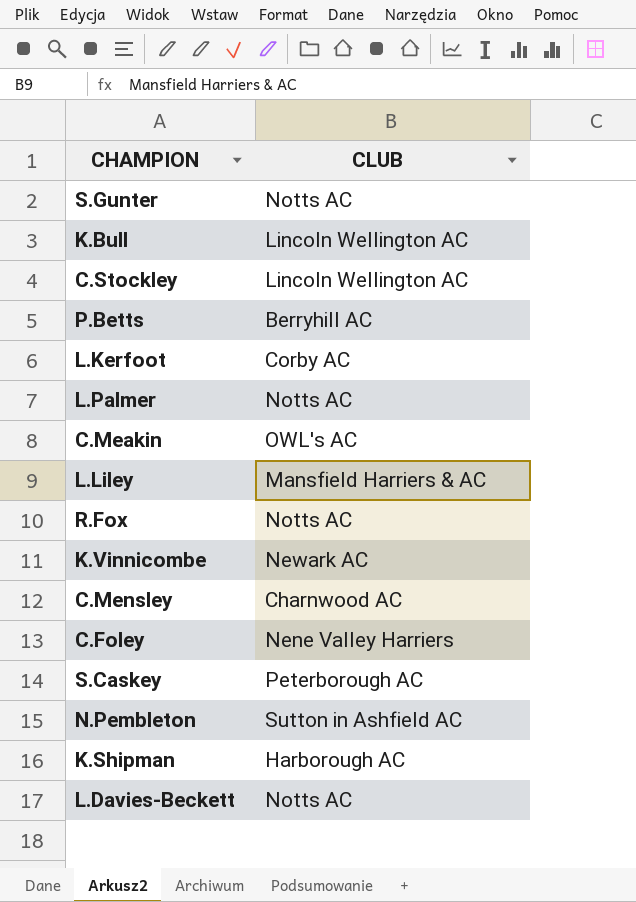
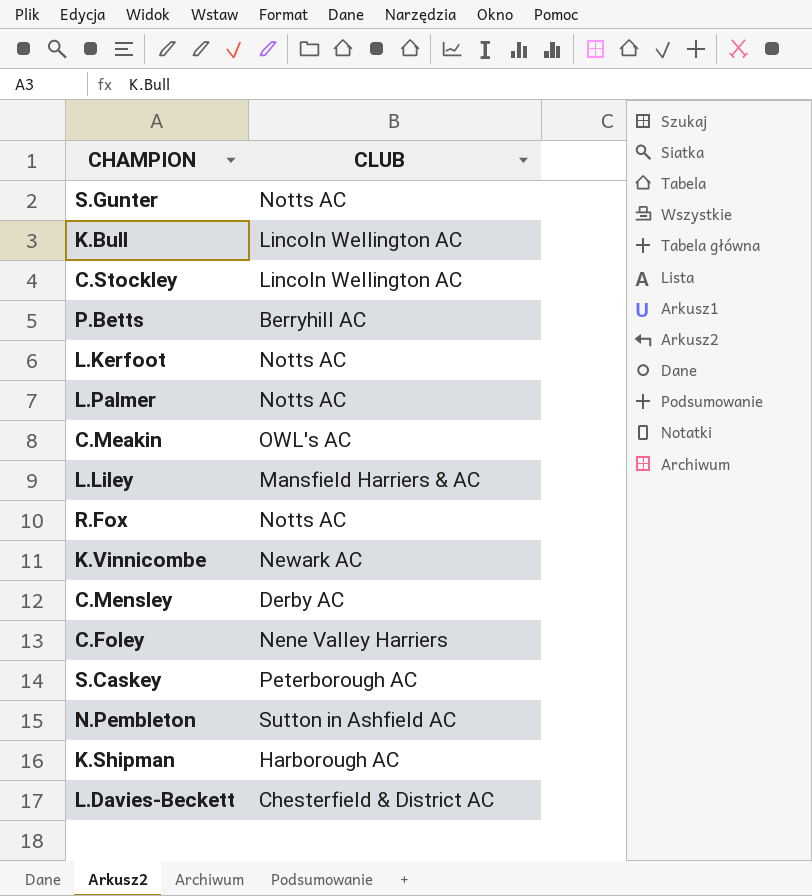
L.Kerfoot | CLUB: Corby AC -> Notts AC
C.Mensley | CLUB: Charnwood AC -> Derby AC
L.Davies-Beckett | CLUB: Notts AC -> Chesterfield & District AC

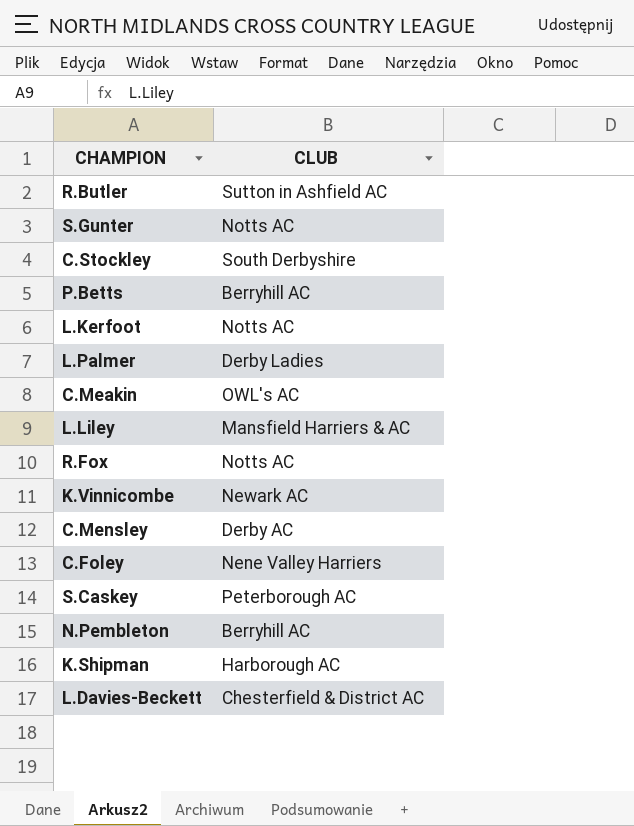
row K.Bull: Lincoln Wellington AC -> none
row R.Butler: none -> Sutton in Ashfield AC
C.Stockley | CLUB: Lincoln Wellington AC -> South Derbyshire
L.Palmer | CLUB: Notts AC -> Derby Ladies
N.Pembleton | CLUB: Sutton in Ashfield AC -> Berryhill AC

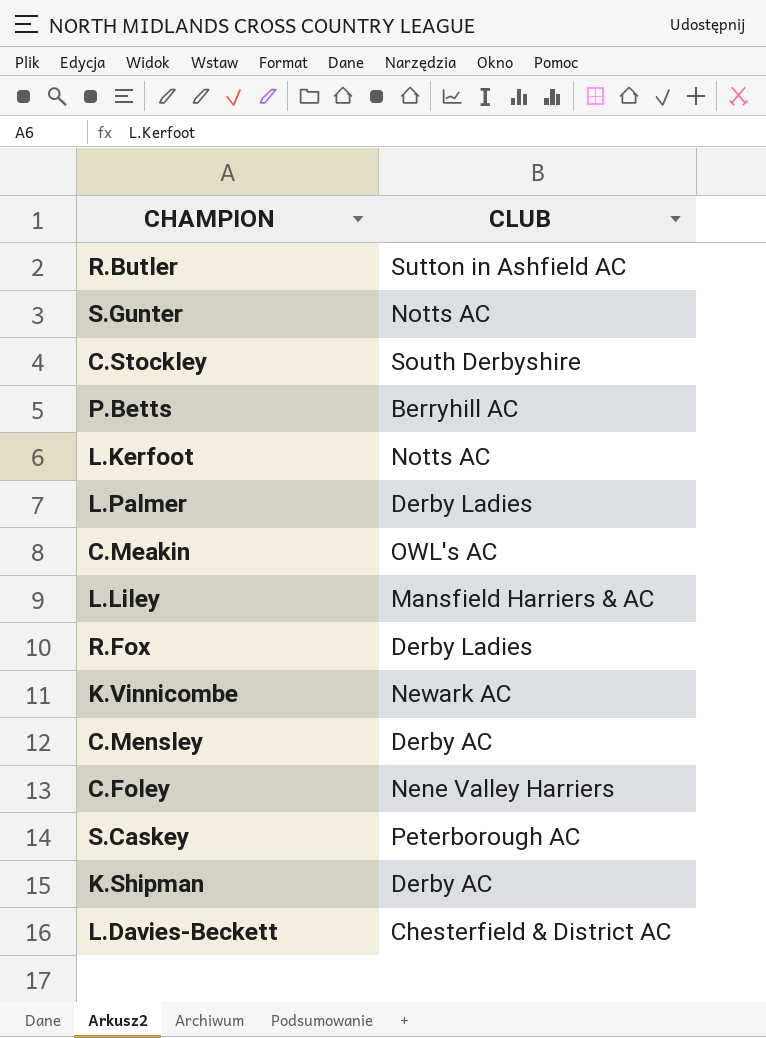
row N.Pembleton: Berryhill AC -> none
R.Fox | CLUB: Notts AC -> Derby Ladies
K.Shipman | CLUB: Harborough AC -> Derby AC

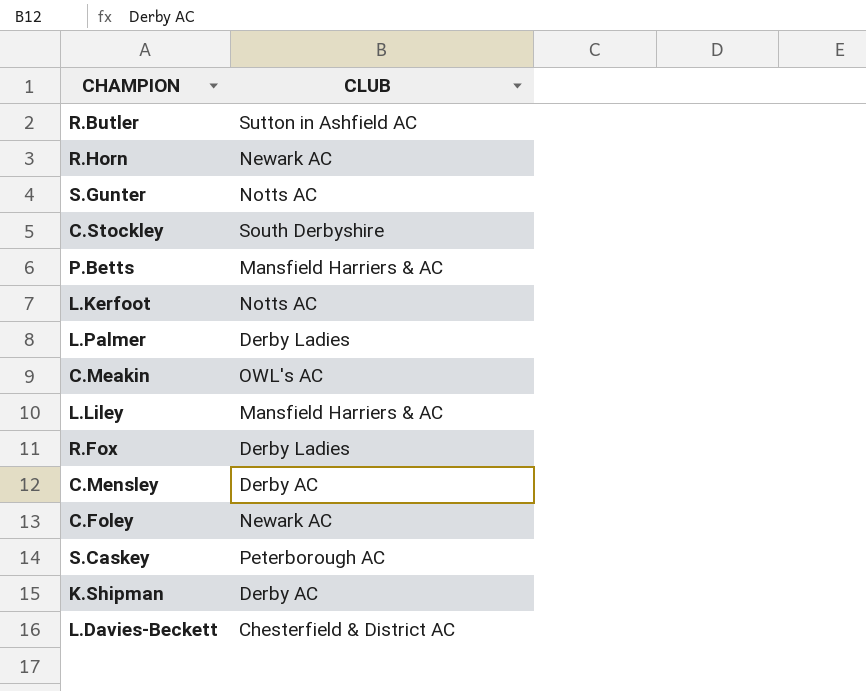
row K.Vinnicombe: Newark AC -> none
row R.Horn: none -> Newark AC
P.Betts | CLUB: Berryhill AC -> Mansfield Harriers & AC
C.Foley | CLUB: Nene Valley Harriers -> Newark AC

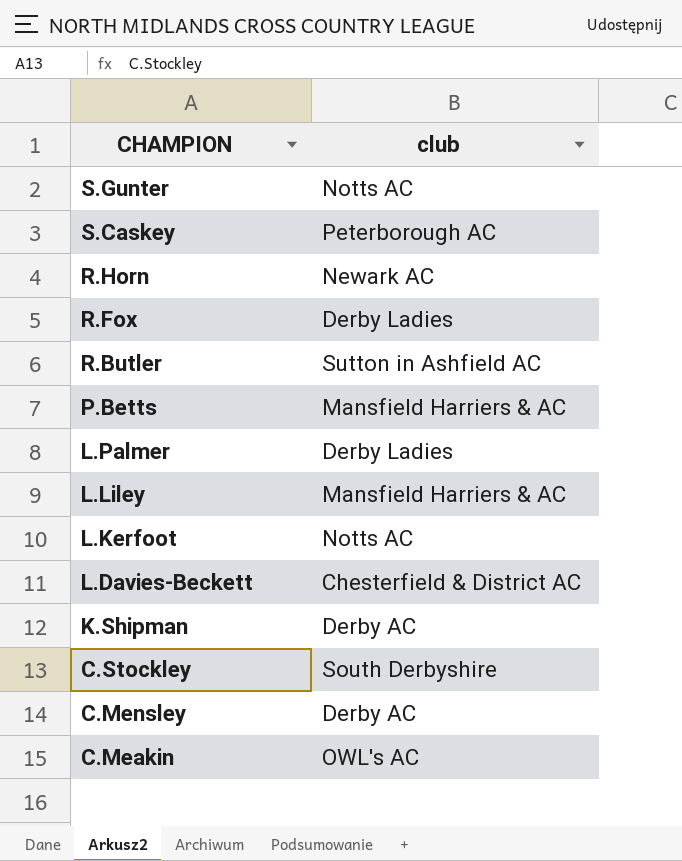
row order: none -> CHAMPION descending
column name: CLUB -> club
row C.Foley: Newark AC -> none

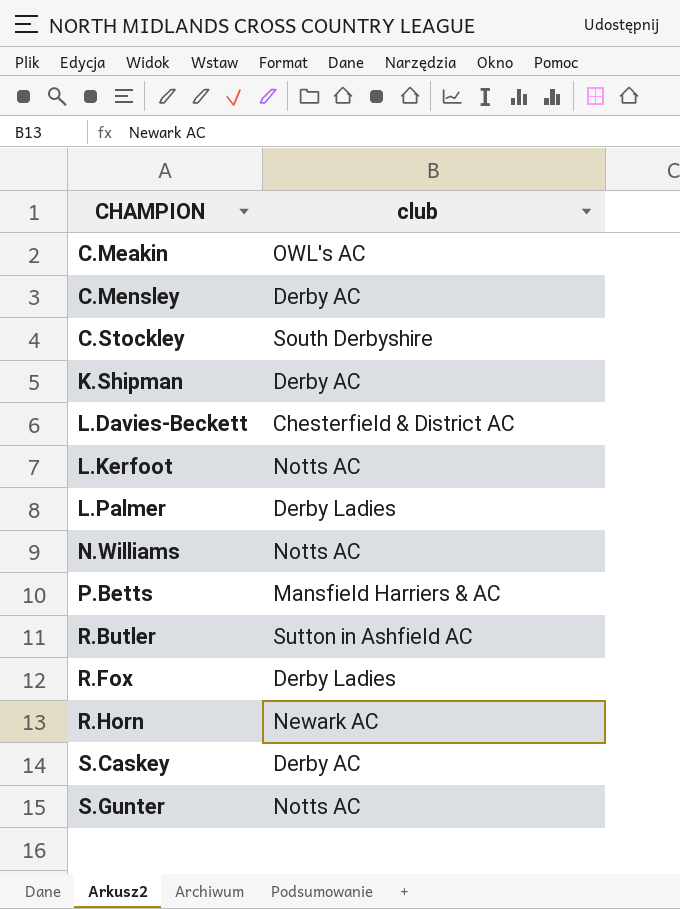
row order: CHAMPION descending -> CHAMPION ascending
row L.Liley: Mansfield Harriers & AC -> none
row N.Williams: none -> Notts AC
S.Caskey | club: Peterborough AC -> Derby AC

